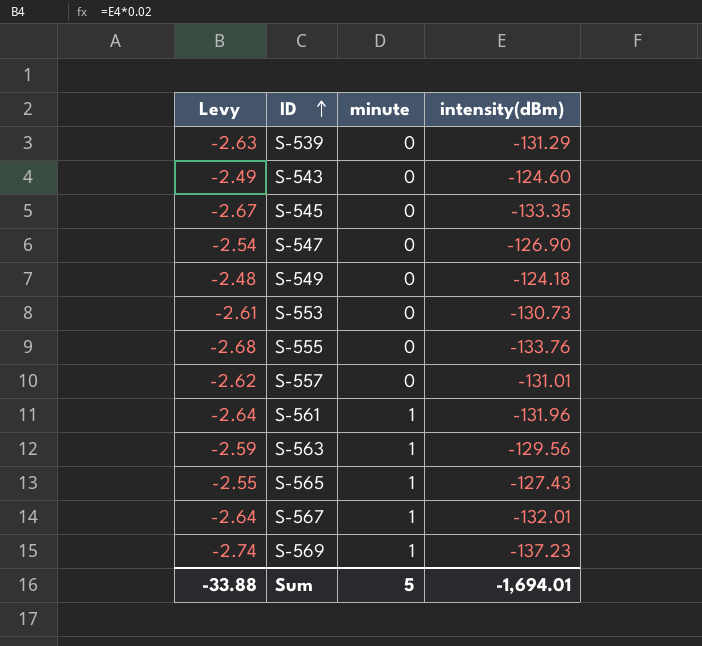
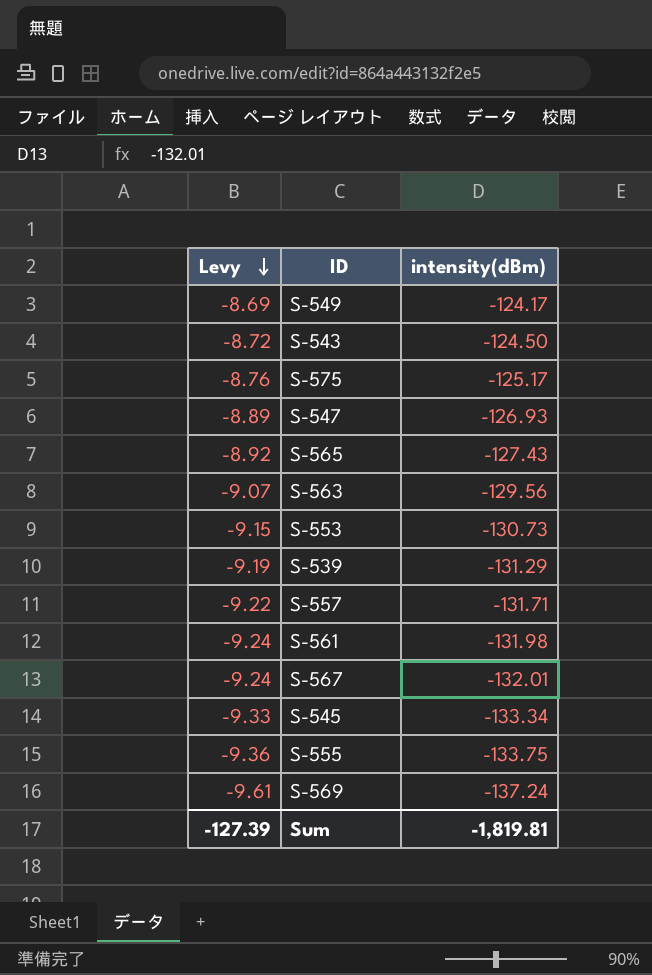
row order: ID ascending -> Levy descending
column minute | position: 3 -> none
column Levy | formula: [intensity(dBm)] * 0.02 -> [intensity(dBm)] * 0.07
S-549 | intensity(dBm): -124.18 -> -124.17
S-543 | intensity(dBm): -124.60 -> -124.50
row S-575: none -> -8.76 | -125.17
S-547 | intensity(dBm): -126.90 -> -126.93
S-557 | intensity(dBm): -131.01 -> -131.71
S-561 | intensity(dBm): -131.96 -> -131.98
S-545 | intensity(dBm): -133.35 -> -133.34
S-555 | intensity(dBm): -133.76 -> -133.75
S-569 | intensity(dBm): -137.23 -> -137.24
Sum | Levy: -33.88 -> -127.39
Sum | intensity(dBm): -1,694.01 -> -1,819.81

